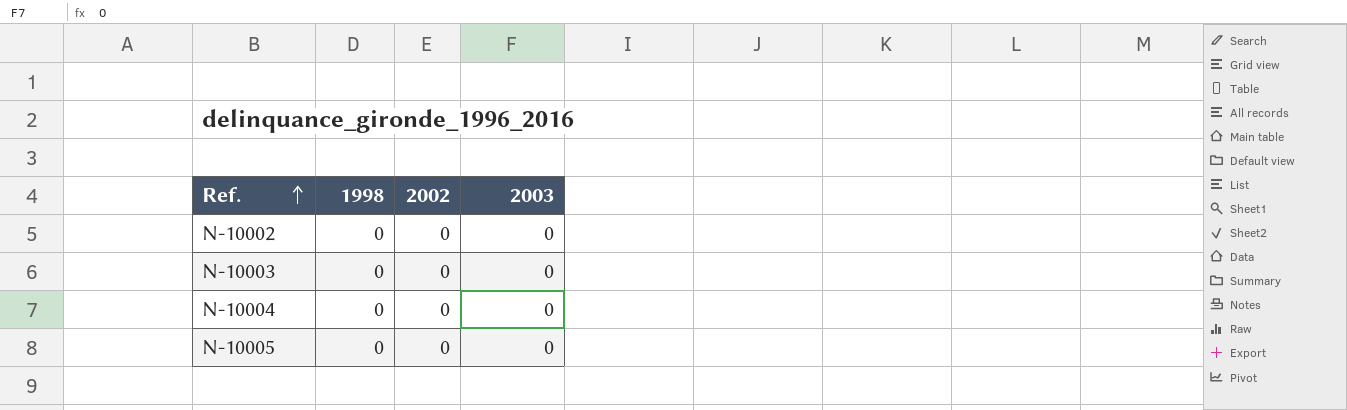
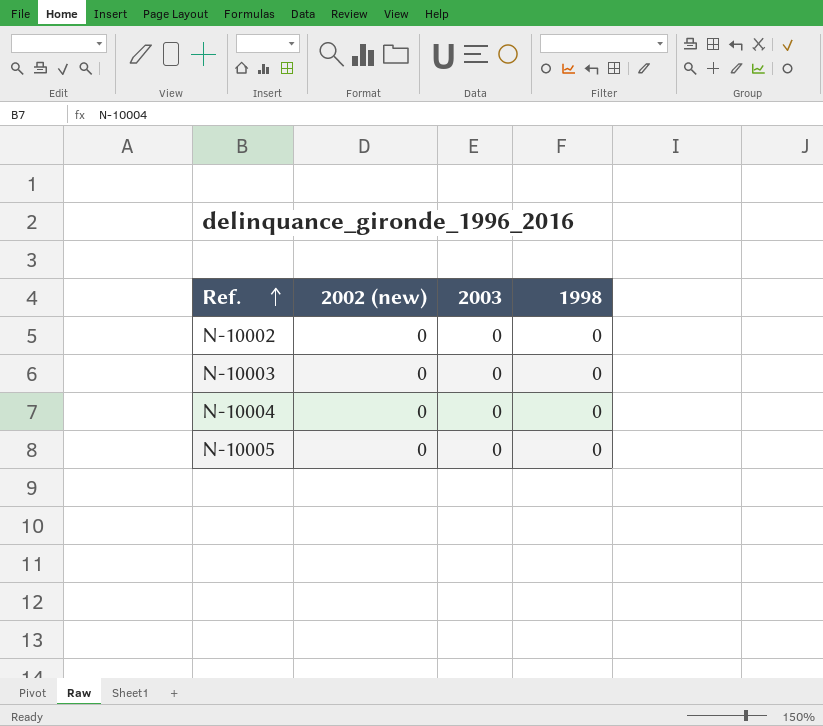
column name: 2002 -> 2002 (new)
column 1998 | position: 2 -> 4

